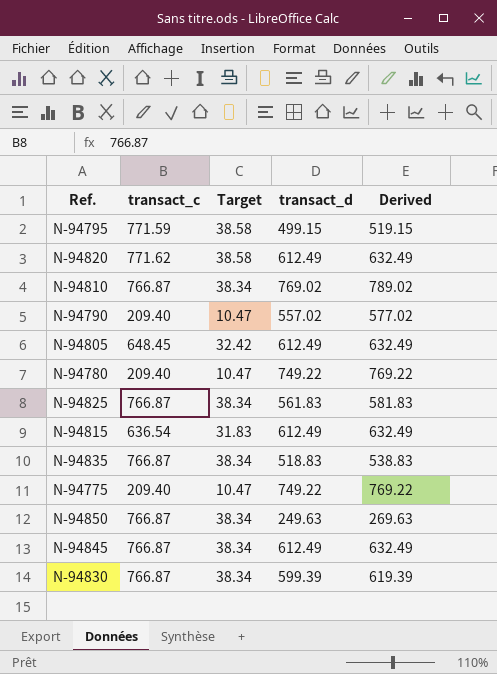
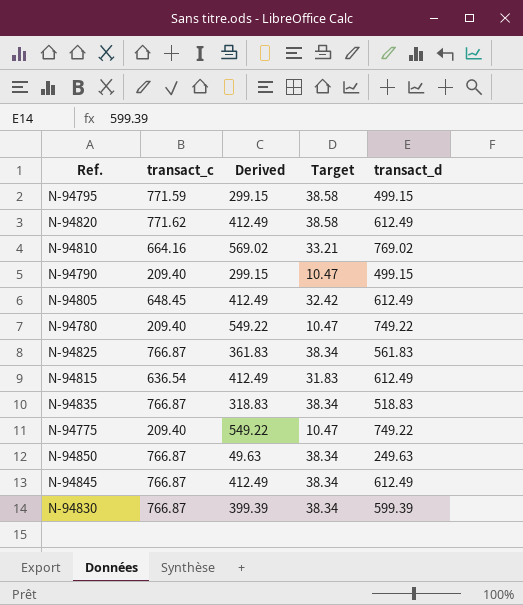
column Derived | formula: [transact_d] + 20 -> [transact_d] - 200
column Derived | position: 5 -> 3
N-94810 | transact_c: 766.87 -> 664.16
N-94810 | Target: 38.34 -> 33.21
N-94790 | transact_d: 557.02 -> 499.15

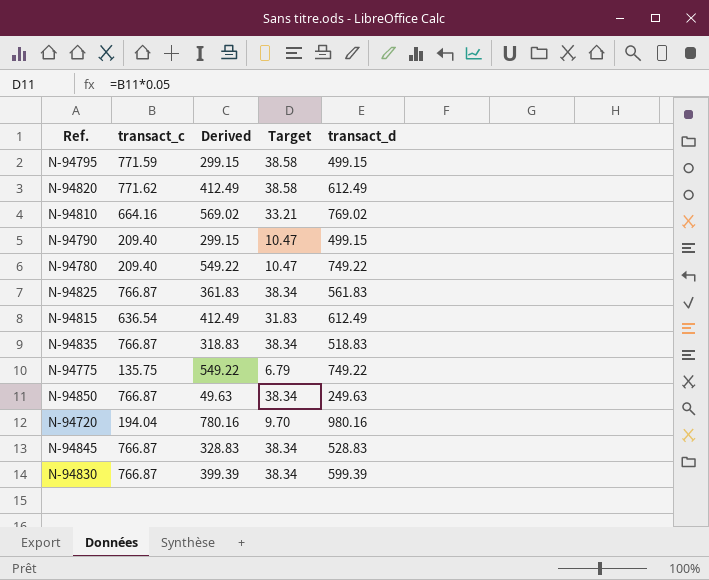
row N-94805: 648.45 | 412.49 | 32.42 | 612.49 -> none
N-94775 | transact_c: 209.40 -> 135.75
N-94775 | Target: 10.47 -> 6.79
row N-94720: none -> 194.04 | 780.16 | 9.70 | 980.16
N-94845 | Derived: 412.49 -> 328.83
N-94845 | transact_d: 612.49 -> 528.83

